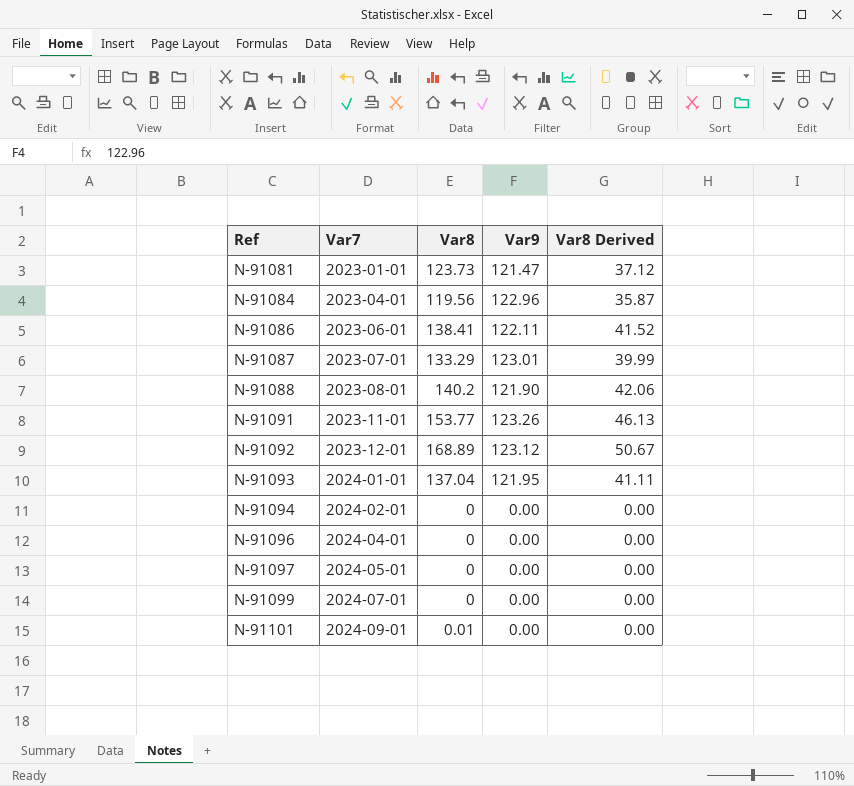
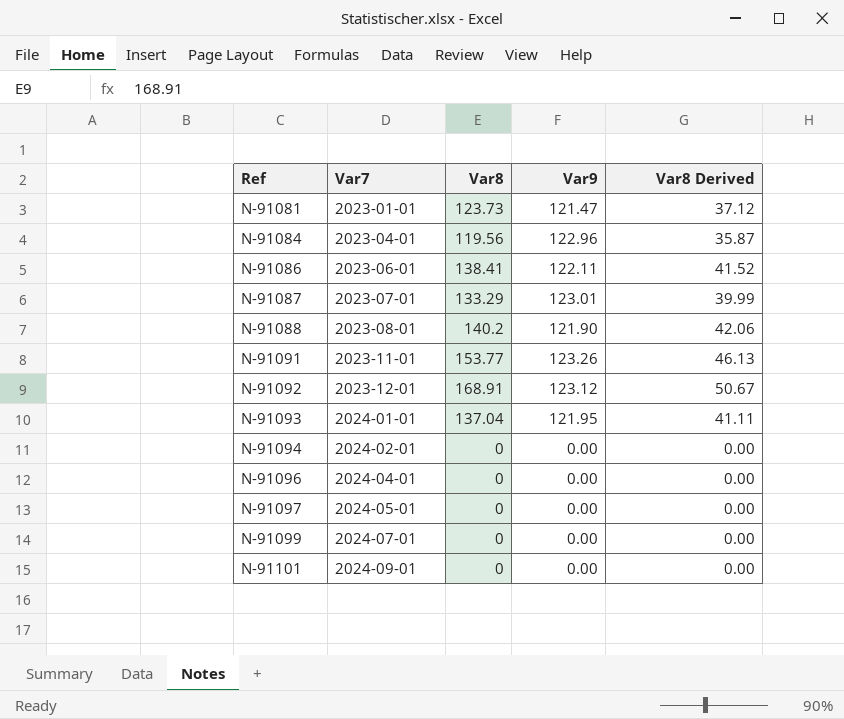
N-91092 | Var8: 168.89 -> 168.91
N-91101 | Var8: 0.01 -> 0

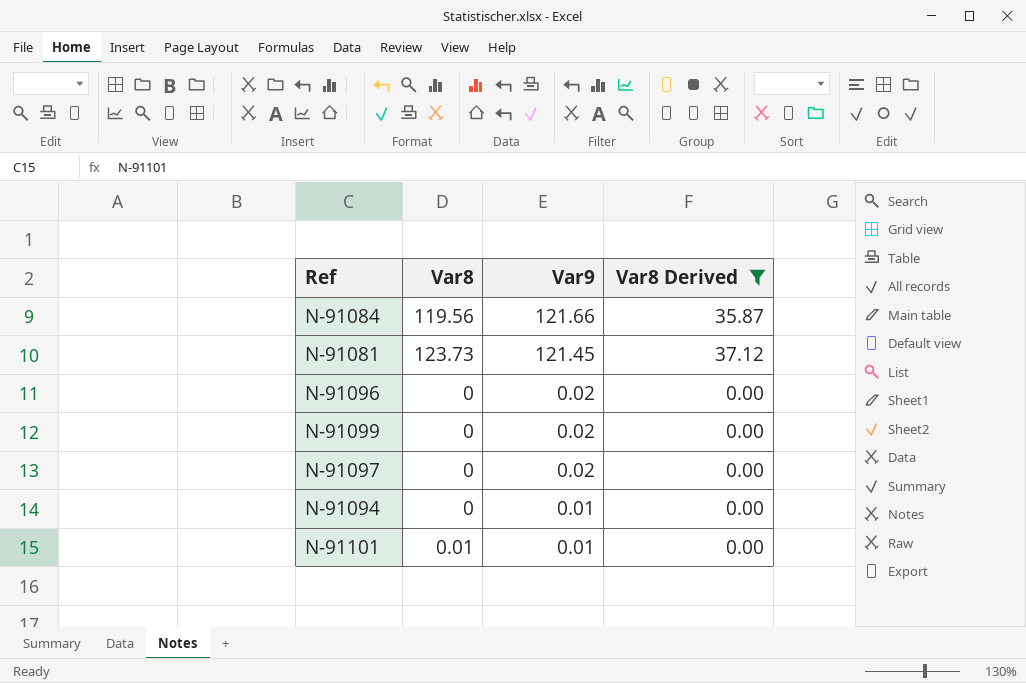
filter: none -> Var8 Derived <= 37.12
row order: Ref ascending -> Var9 descending
column Var7 | position: 2 -> none
N-91084 | Var9: 122.96 -> 121.66
N-91081 | Var9: 121.47 -> 121.45
N-91096 | Var9: 0.00 -> 0.02
N-91099 | Var9: 0.00 -> 0.02
N-91097 | Var9: 0.00 -> 0.02
N-91094 | Var9: 0.00 -> 0.01
N-91101 | Var8: 0 -> 0.01
N-91101 | Var9: 0.00 -> 0.01

